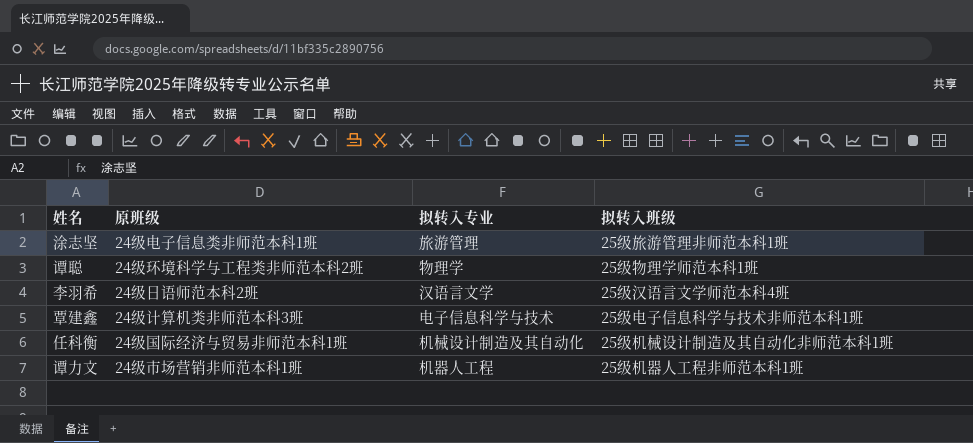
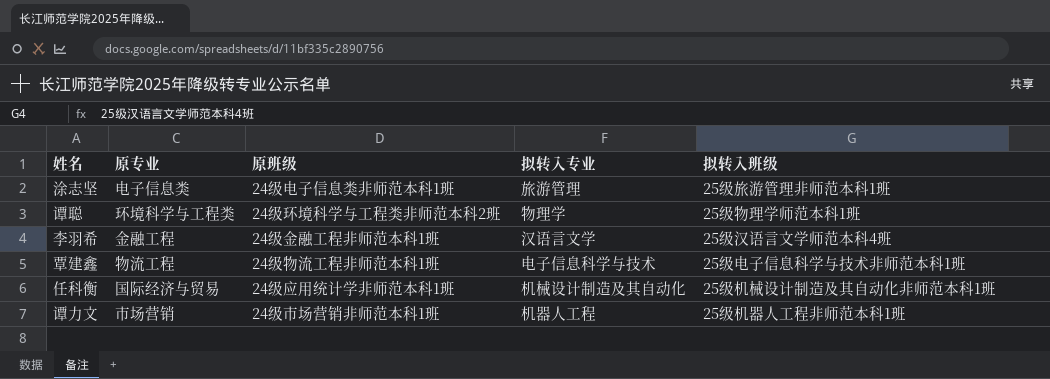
column 原专业 | position: none -> 2
李羽希 | 原班级: 24级日语师范本科2班 -> 24级金融工程非师范本科1班
覃建鑫 | 原班级: 24级计算机类非师范本科3班 -> 24级物流工程非师范本科1班
任科衡 | 原班级: 24级国际经济与贸易非师范本科1班 -> 24级应用统计学非师范本科1班

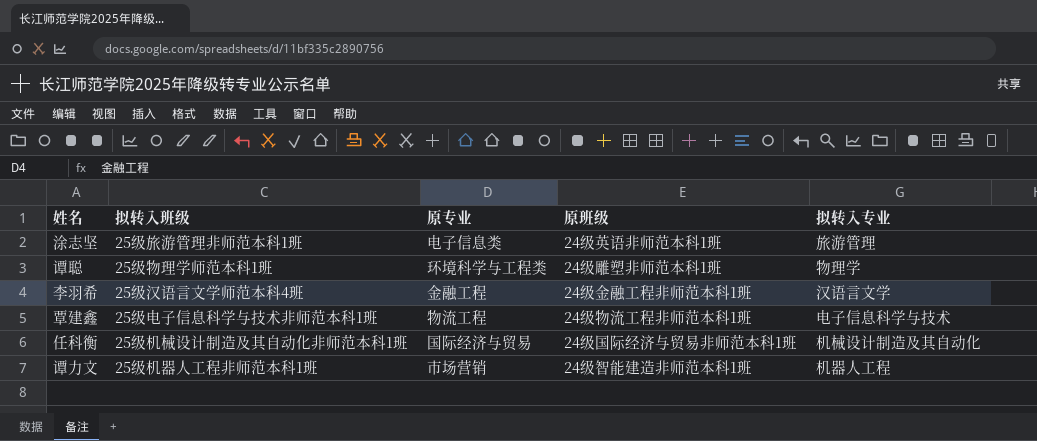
column 拟转入班级 | position: 5 -> 2
涂志坚 | 原班级: 24级电子信息类非师范本科1班 -> 24级英语非师范本科1班
谭聪 | 原班级: 24级环境科学与工程类非师范本科2班 -> 24级雕塑非师范本科1班
任科衡 | 原班级: 24级应用统计学非师范本科1班 -> 24级国际经济与贸易非师范本科1班
谭力文 | 原班级: 24级市场营销非师范本科1班 -> 24级智能建造非师范本科1班

